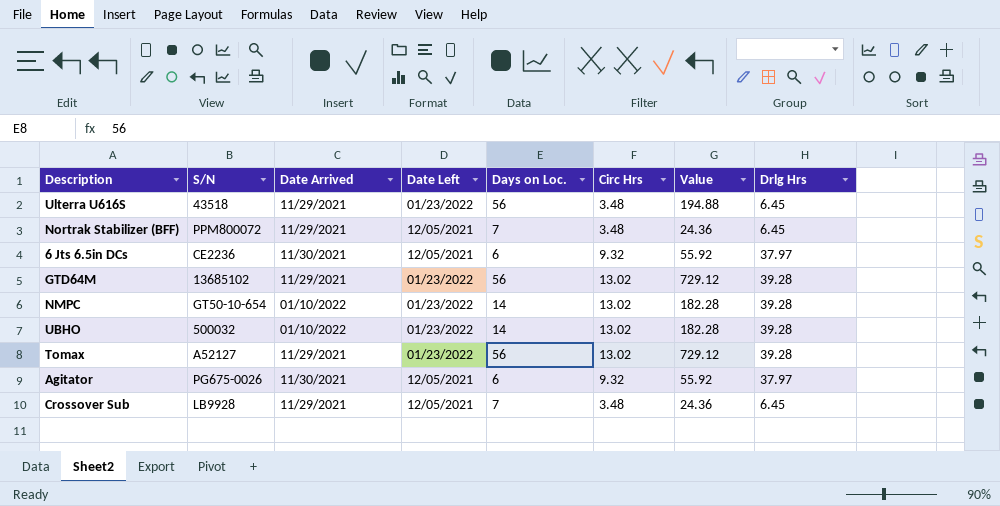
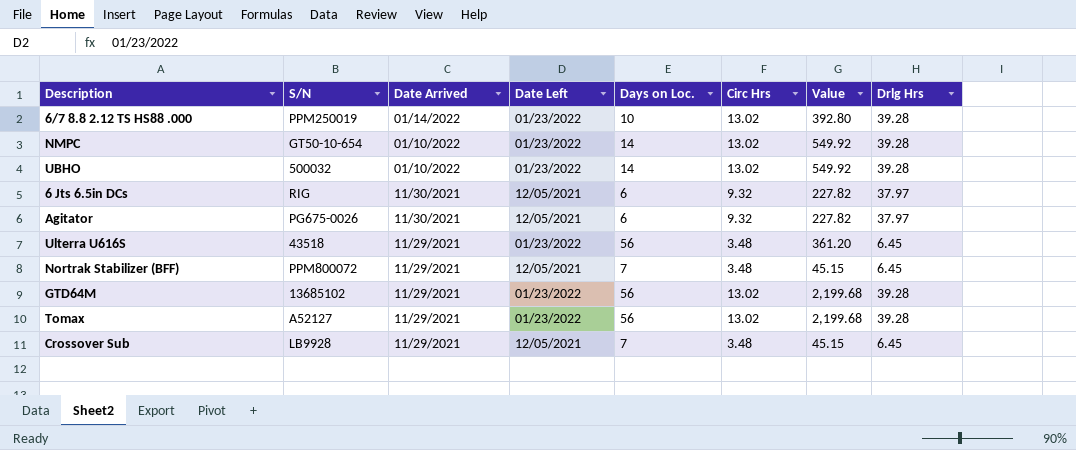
row order: none -> Date Arrived descending
column Value | formula: [Days on Loc.] * [Circ Hrs] -> [Days on Loc.] * [Drlg Hrs]
row 6/7 8.8 2.12 TS HS88 .000: none -> PPM250019 | 01/14/2022 | 01/23/2022 | 10 | 13.02 | 392.80 | 39.28
6 Jts 6.5in DCs | S/N: CE2236 -> RIG

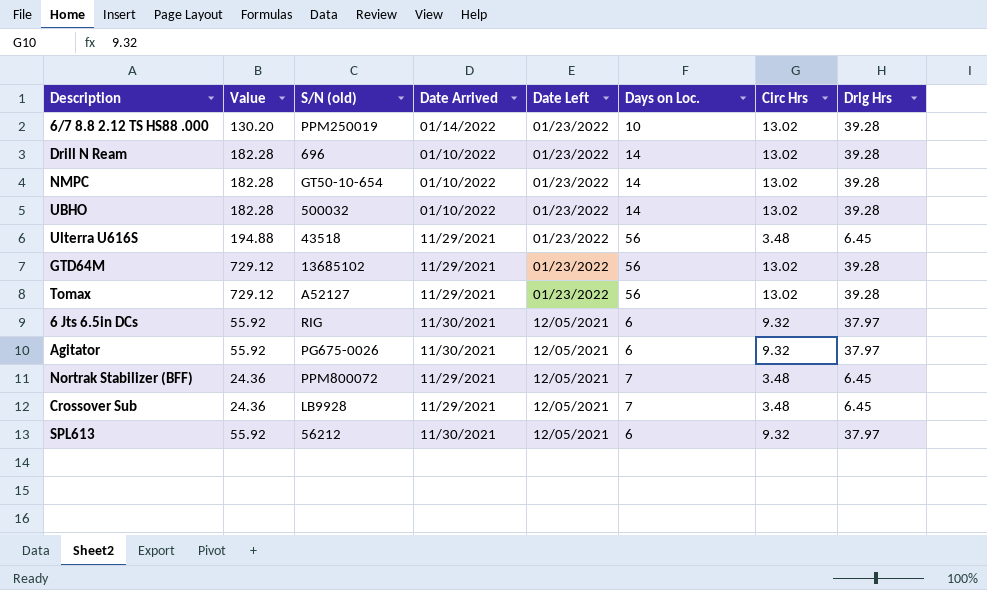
row order: Date Arrived descending -> Date Left descending
column Value | formula: [Days on Loc.] * [Drlg Hrs] -> [Days on Loc.] * [Circ Hrs]
column Value | position: 7 -> 2
column name: S/N -> S/N (old)
row Drill N Ream: none -> 182.28 | 696 | 01/10/2022 | 01/23/2022 | 14 | 13.02 | 39.28
row SPL613: none -> 55.92 | 56212 | 11/30/2021 | 12/05/2021 | 6 | 9.32 | 37.97

